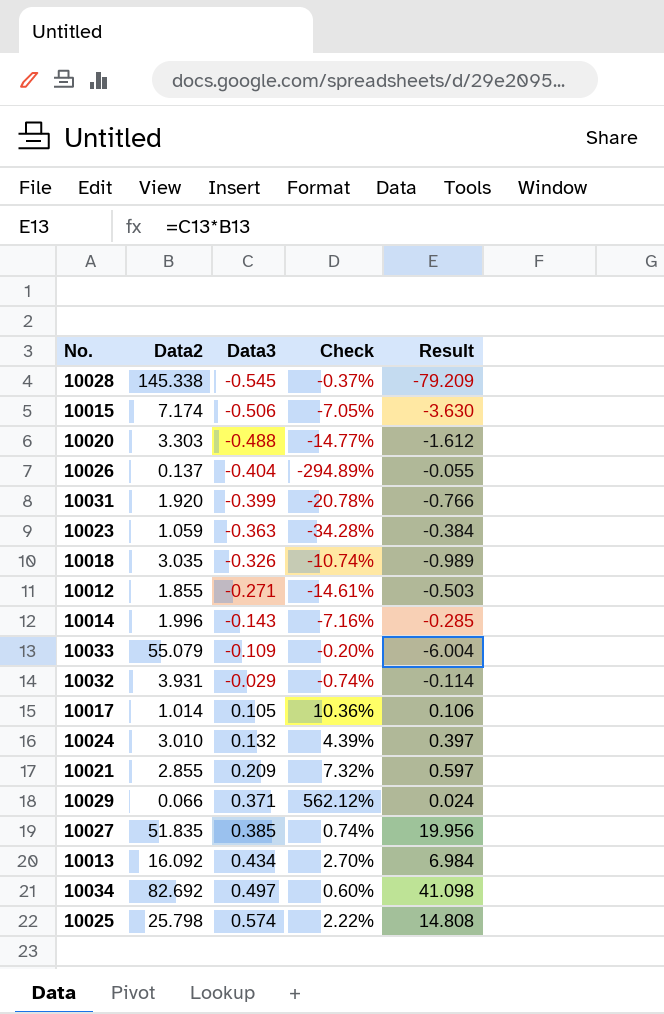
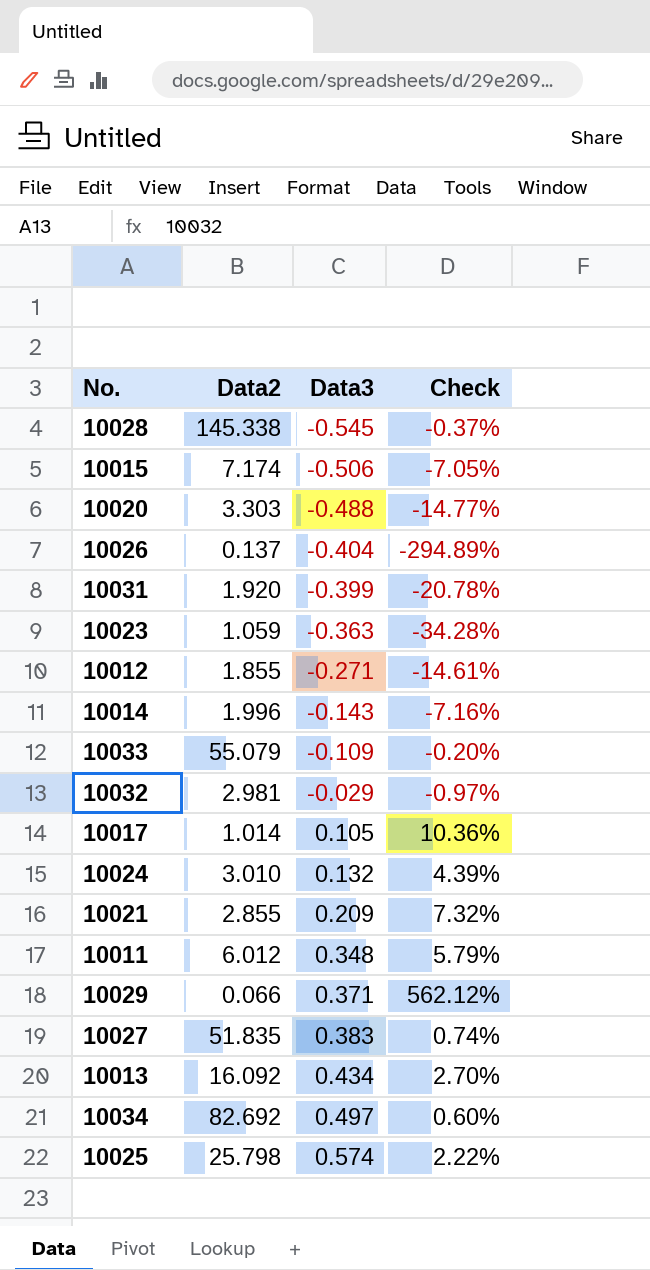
column Result | formula: [Data2] * [Data3] -> none
row 10018: 3.035 | -0.326 | -10.74% | -0.989 -> none
10032 | Data2: 3.931 -> 2.981
10032 | Check: -0.74% -> -0.97%
row 10011: none -> 6.012 | 0.348 | 5.79%
10027 | Data3: 0.385 -> 0.383

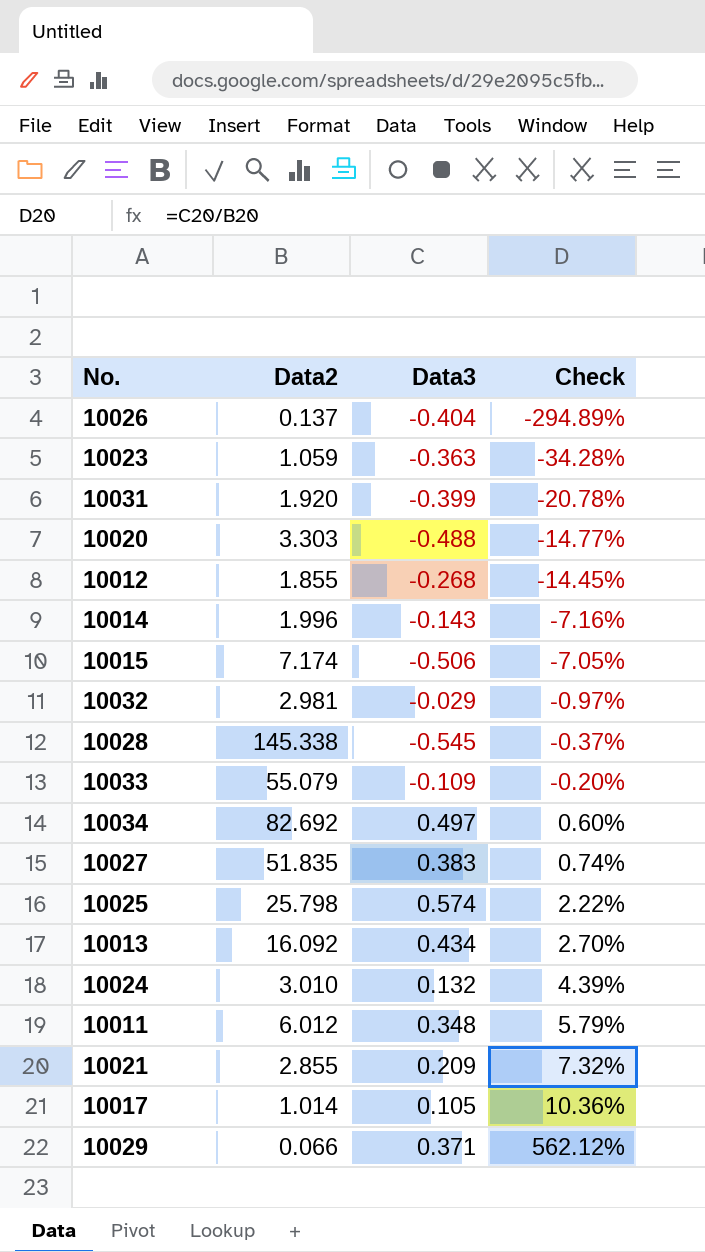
row order: Data3 ascending -> Check ascending
10012 | Data3: -0.271 -> -0.268
10012 | Check: -14.61% -> -14.45%

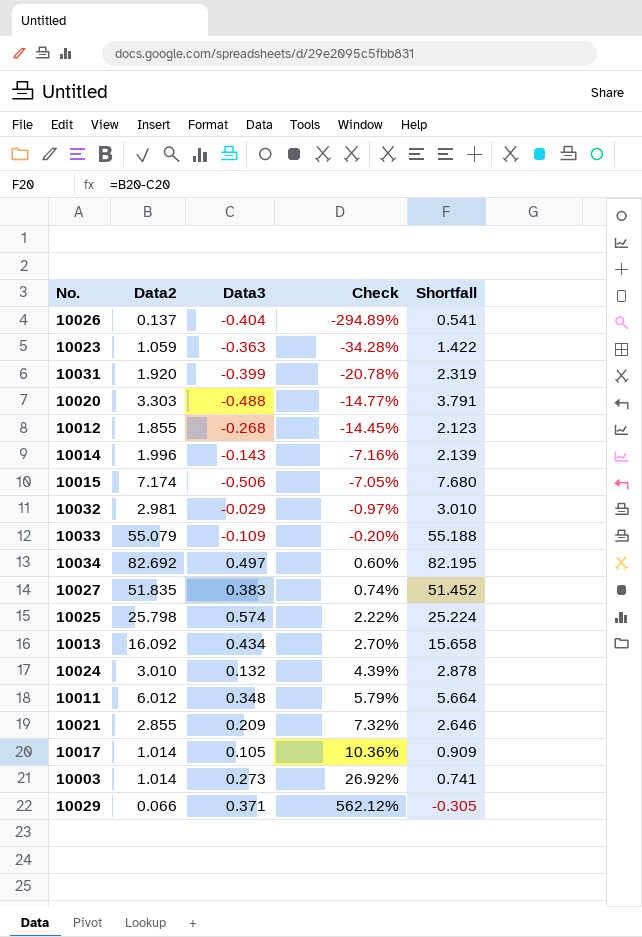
column Shortfall | formula: none -> [Data2] - [Data3]
row 10028: 145.338 | -0.545 | -0.37% -> none
row 10003: none -> 1.014 | 0.273 | 26.92% | 0.741

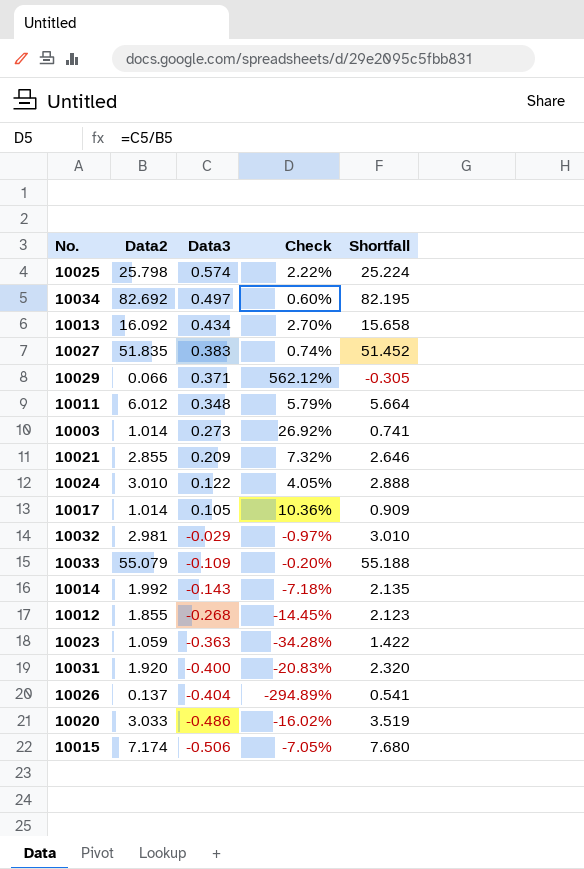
row order: Check ascending -> Data3 descending
10024 | Data3: 0.132 -> 0.122
10024 | Check: 4.39% -> 4.05%
10024 | Shortfall: 2.878 -> 2.888
10014 | Data2: 1.996 -> 1.992
10014 | Check: -7.16% -> -7.18%
10014 | Shortfall: 2.139 -> 2.135
10031 | Data3: -0.399 -> -0.400
10031 | Check: -20.78% -> -20.83%
10031 | Shortfall: 2.319 -> 2.320
10020 | Data2: 3.303 -> 3.033
10020 | Data3: -0.488 -> -0.486
10020 | Check: -14.77% -> -16.02%
10020 | Shortfall: 3.791 -> 3.519

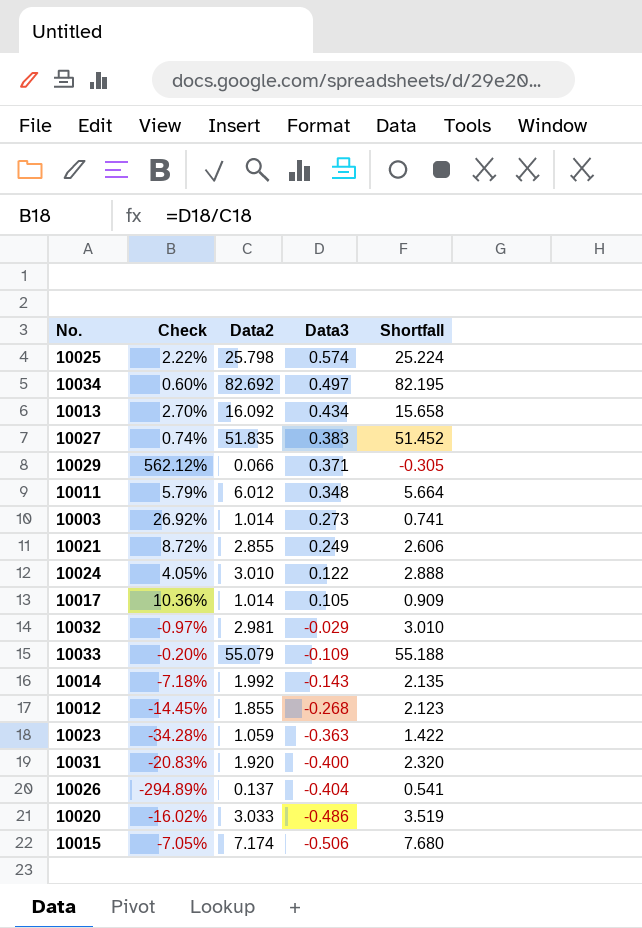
column Check | position: 4 -> 2
10021 | Check: 7.32% -> 8.72%
10021 | Data3: 0.209 -> 0.249
10021 | Shortfall: 2.646 -> 2.606

